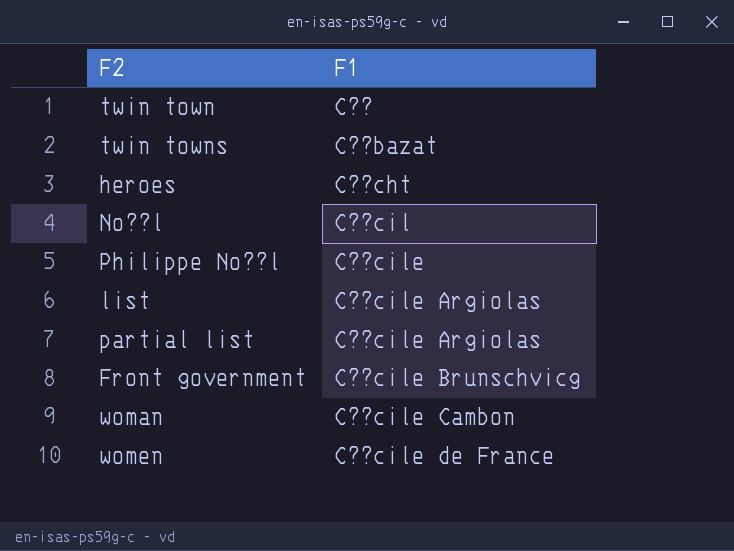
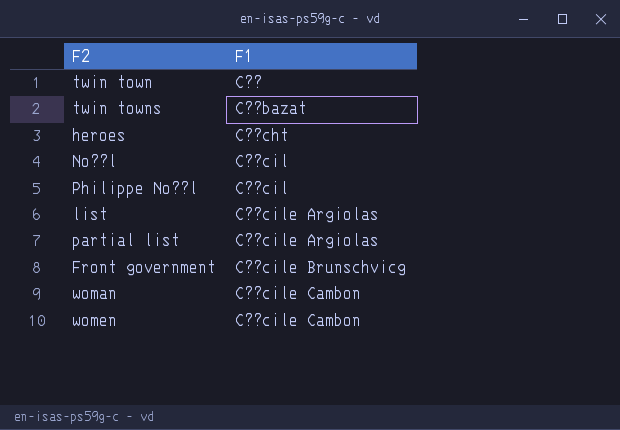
Philippe No??l | F1: C??cile -> C??cil
women | F1: C??cile de France -> C??cile Cambon

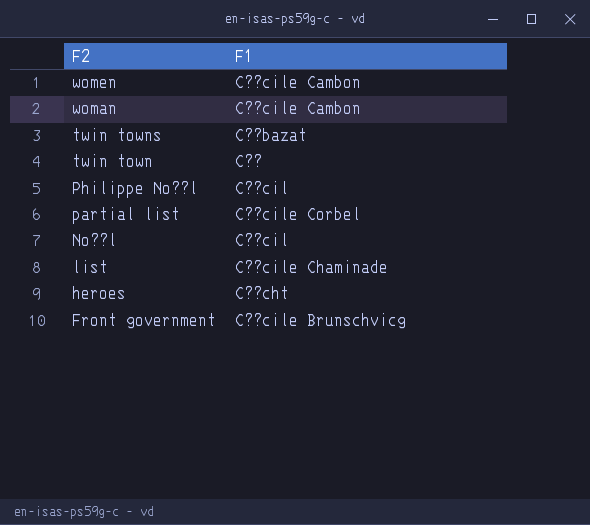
row order: F1 ascending -> F2 descending
partial list | F1: C??cile Argiolas -> C??cile Corbel
list | F1: C??cile Argiolas -> C??cile Chaminade

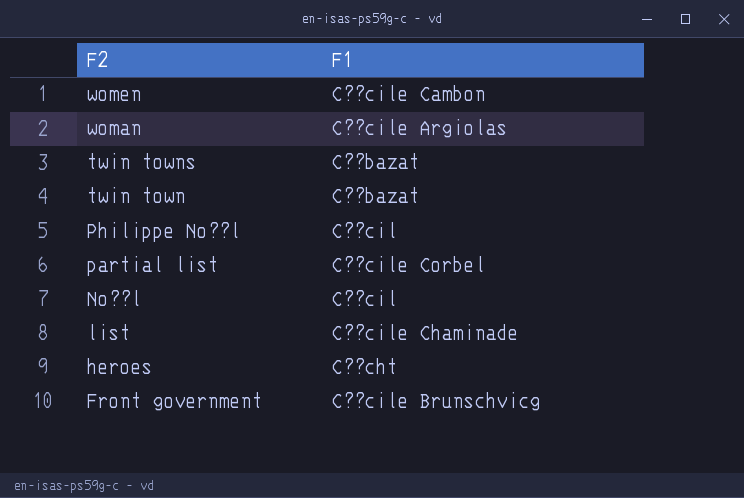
woman | F1: C??cile Cambon -> C??cile Argiolas
twin town | F1: C?? -> C??bazat

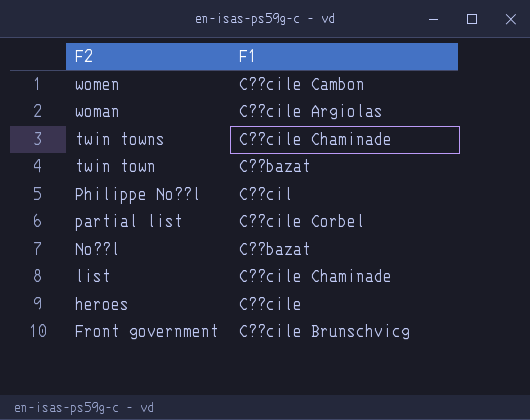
twin towns | F1: C??bazat -> C??cile Chaminade
No??l | F1: C??cil -> C??bazat
heroes | F1: C??cht -> C??cile

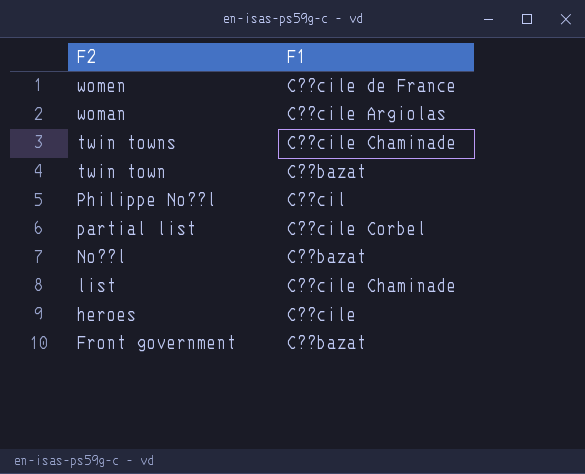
women | F1: C??cile Cambon -> C??cile de France
Front government | F1: C??cile Brunschvicg -> C??bazat

